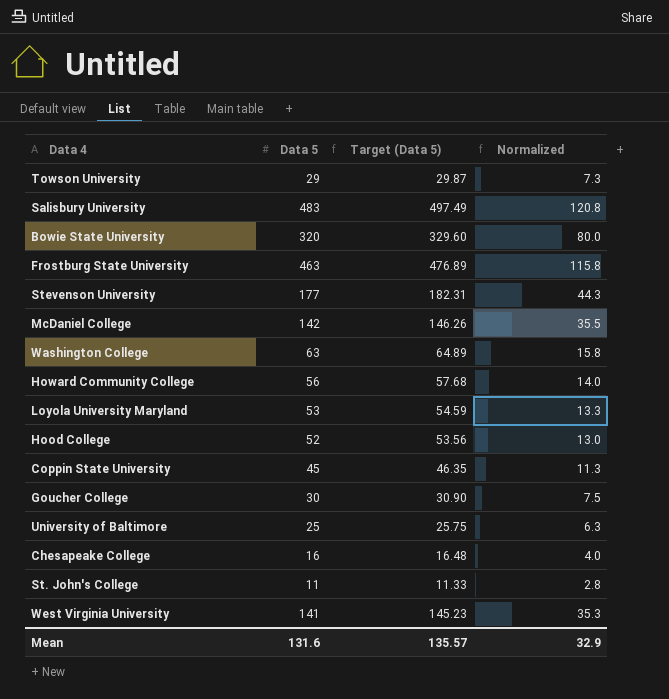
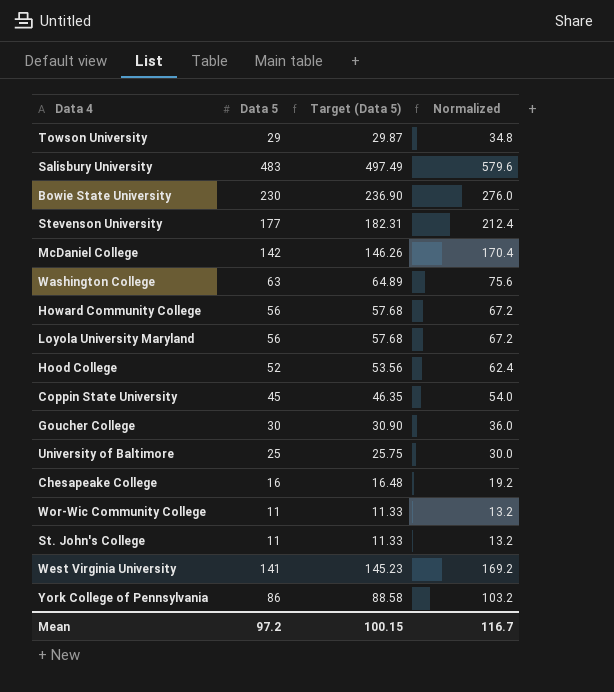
column Normalized | formula: [Data 5] * 0.25 -> [Data 5] * 1.2
row Frostburg State University: 463 | 476.89 | 115.8 -> none
Bowie State University | Data 5: 320 -> 230
Bowie State University | Target (Data 5): 329.60 -> 236.90
Loyola University Maryland | Data 5: 53 -> 56
Loyola University Maryland | Target (Data 5): 54.59 -> 57.68
row Wor-Wic Community College: none -> 11 | 11.33 | 13.2
row York College of Pennsylvania: none -> 86 | 88.58 | 103.2
Mean | Data 5: 131.6 -> 97.2
Mean | Target (Data 5): 135.57 -> 100.15
Mean | Normalized: 32.9 -> 116.7

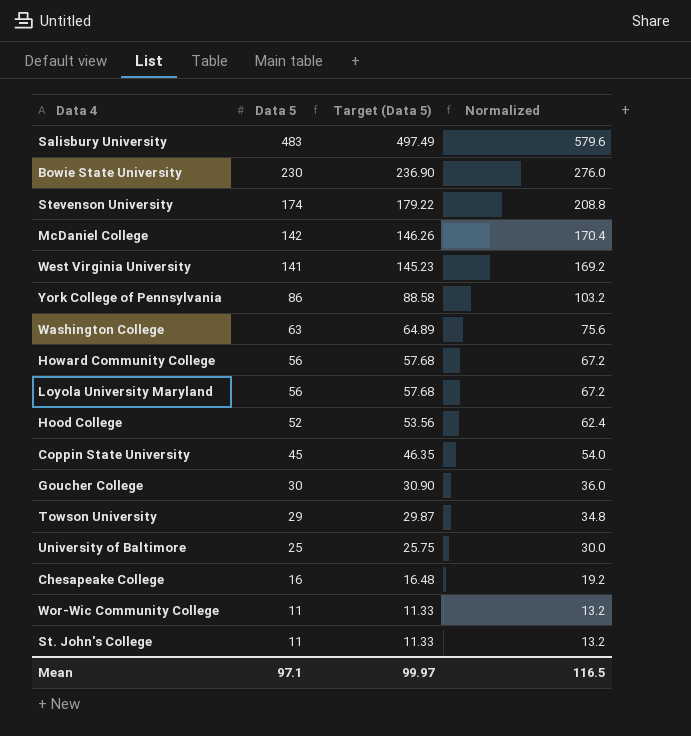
row order: none -> Data 5 descending
Stevenson University | Data 5: 177 -> 174
Stevenson University | Target (Data 5): 182.31 -> 179.22
Stevenson University | Normalized: 212.4 -> 208.8
Mean | Data 5: 97.2 -> 97.1
Mean | Target (Data 5): 100.15 -> 99.97
Mean | Normalized: 116.7 -> 116.5

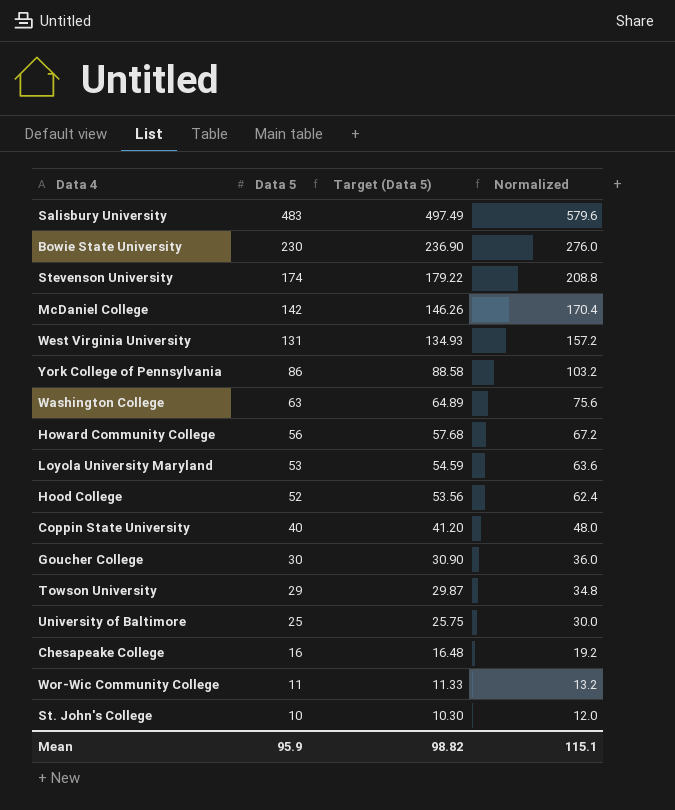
West Virginia University | Data 5: 141 -> 131
West Virginia University | Target (Data 5): 145.23 -> 134.93
West Virginia University | Normalized: 169.2 -> 157.2
Loyola University Maryland | Data 5: 56 -> 53
Loyola University Maryland | Target (Data 5): 57.68 -> 54.59
Loyola University Maryland | Normalized: 67.2 -> 63.6
Coppin State University | Data 5: 45 -> 40
Coppin State University | Target (Data 5): 46.35 -> 41.20
Coppin State University | Normalized: 54.0 -> 48.0
St. John's College | Data 5: 11 -> 10
St. John's College | Target (Data 5): 11.33 -> 10.30
St. John's College | Normalized: 13.2 -> 12.0
Mean | Data 5: 97.1 -> 95.9
Mean | Target (Data 5): 99.97 -> 98.82
Mean | Normalized: 116.5 -> 115.1

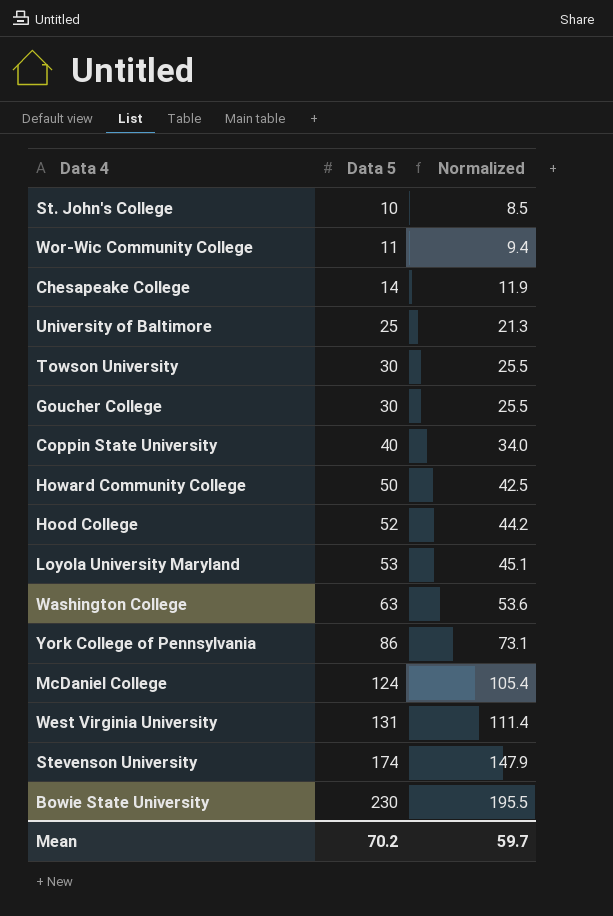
row order: Data 5 descending -> Data 5 ascending
column Target (Data 5) | formula: [Data 5] * 1.03 -> none
column Normalized | formula: [Data 5] * 1.2 -> [Data 5] * 0.85
row Salisbury University: 483 | 497.49 | 579.6 -> none
Chesapeake College | Data 5: 16 -> 14
Towson University | Data 5: 29 -> 30
Howard Community College | Data 5: 56 -> 50
McDaniel College | Data 5: 142 -> 124
Mean | Data 5: 95.9 -> 70.2
Mean | Normalized: 115.1 -> 59.7

